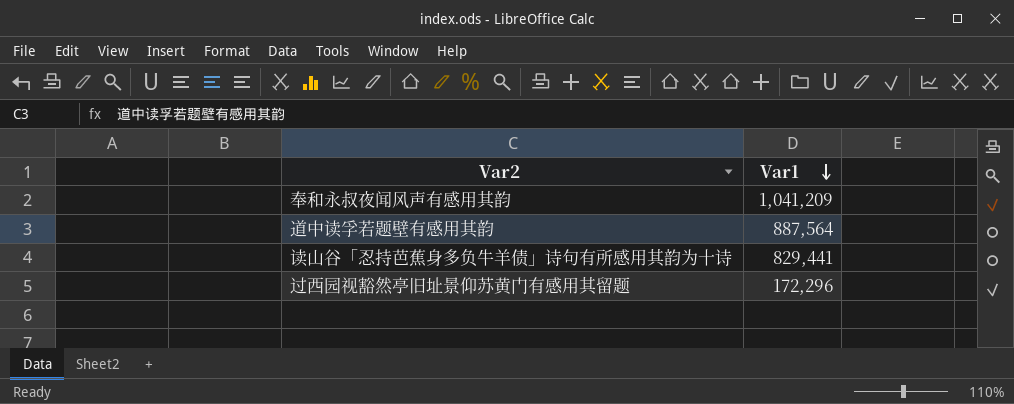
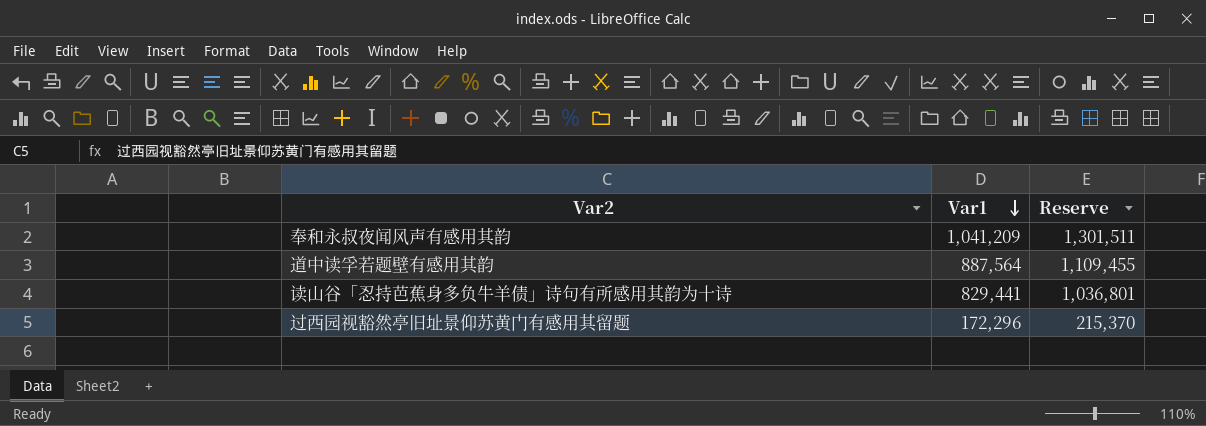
column Reserve | formula: none -> [Var1] * 1.25

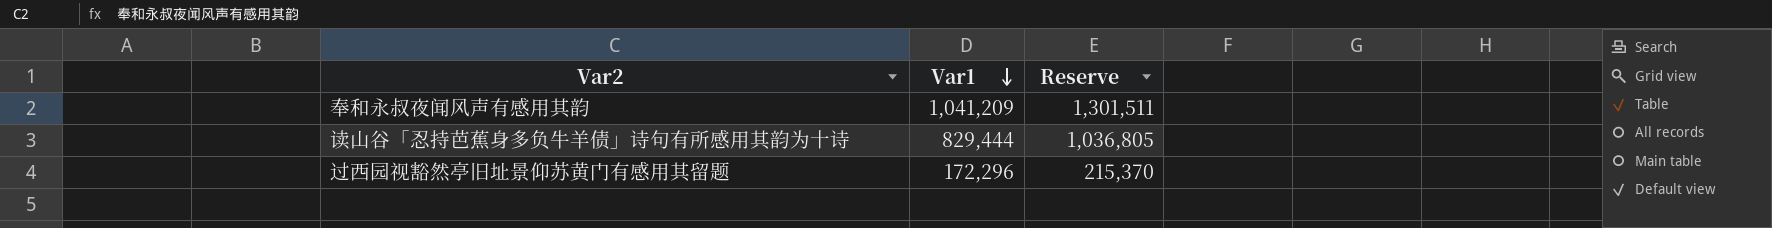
row 道中读孚若题壁有感用其韵: 887,564 | 1,109,455 -> none
读山谷「忍持芭蕉身多负牛羊债」诗句有所感用其韵为十诗 | Var1: 829,441 -> 829,444
读山谷「忍持芭蕉身多负牛羊债」诗句有所感用其韵为十诗 | Reserve: 1,036,801 -> 1,036,805

